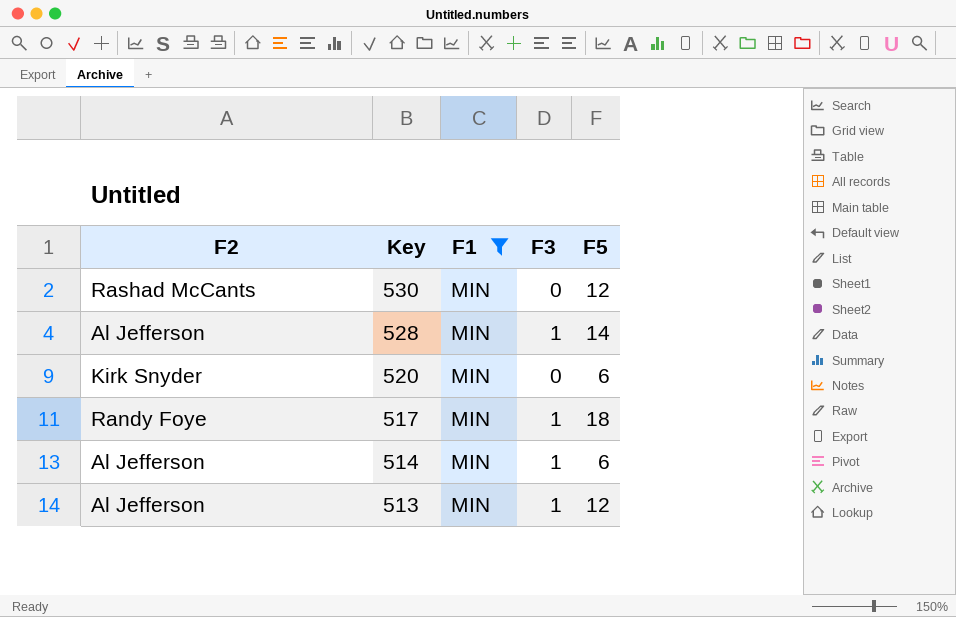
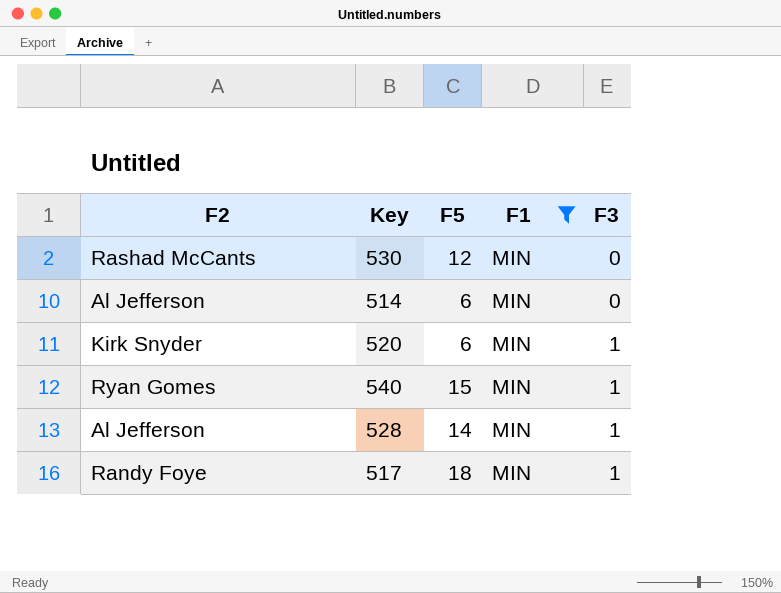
row order: Key descending -> F3 ascending
column F5 | position: 5 -> 3
row 513: Al Jefferson | MIN | 1 | 12 -> none
514 | F3: 1 -> 0
520 | F3: 0 -> 1
row 540: none -> Ryan Gomes | 15 | MIN | 1

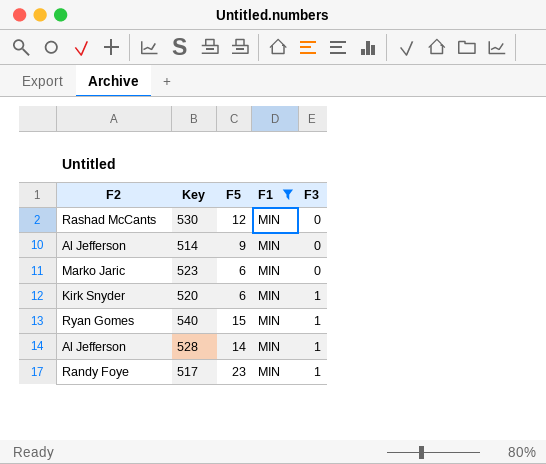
514 | F5: 6 -> 9
row 523: none -> Marko Jaric | 6 | MIN | 0
517 | F5: 18 -> 23

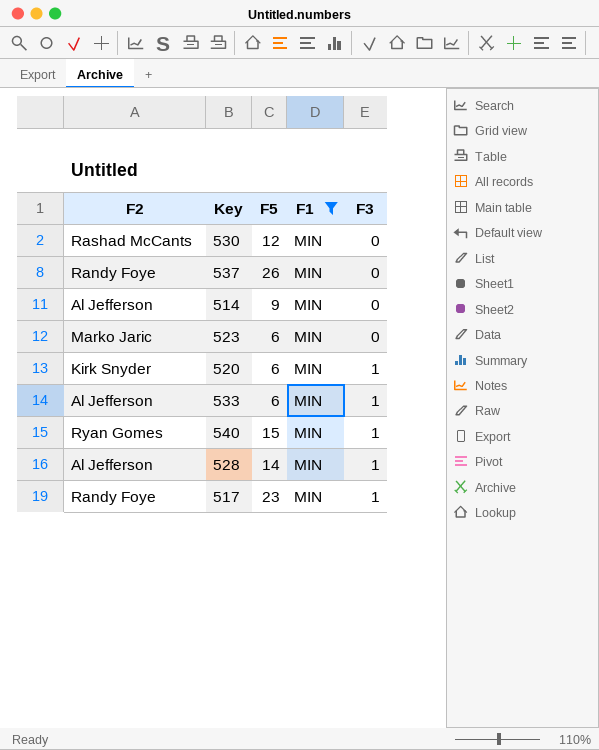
row 537: none -> Randy Foye | 26 | MIN | 0
row 533: none -> Al Jefferson | 6 | MIN | 1

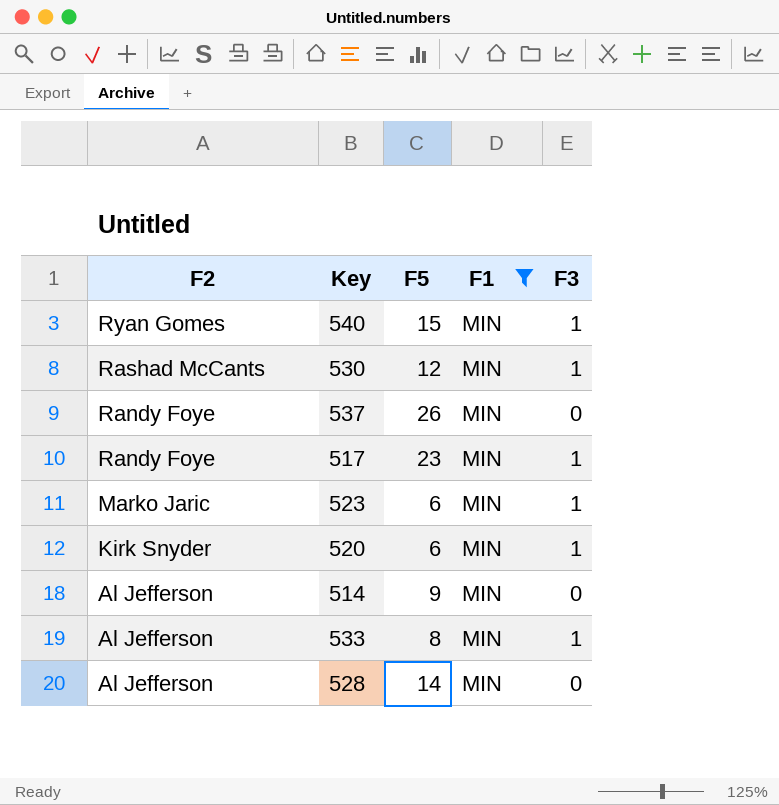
row order: F3 ascending -> F2 descending
530 | F3: 0 -> 1
523 | F3: 0 -> 1
533 | F5: 6 -> 8
528 | F3: 1 -> 0

